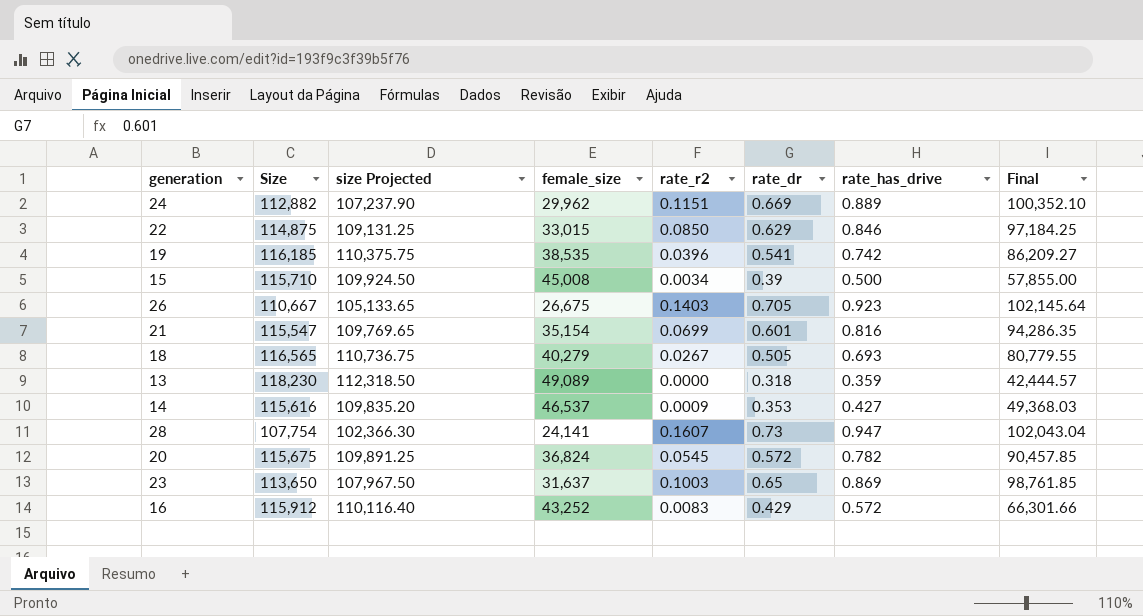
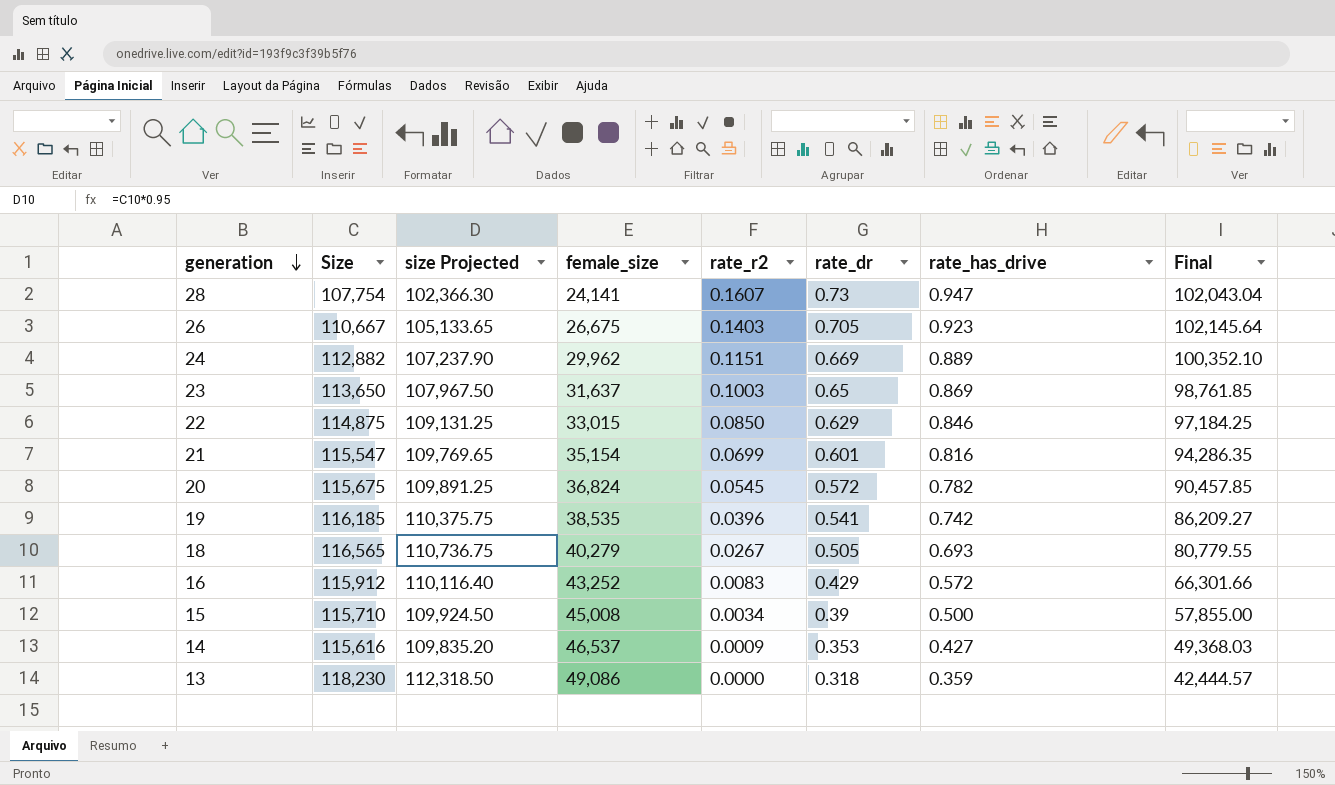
row order: none -> generation descending
13 | female_size: 49,089 -> 49,086

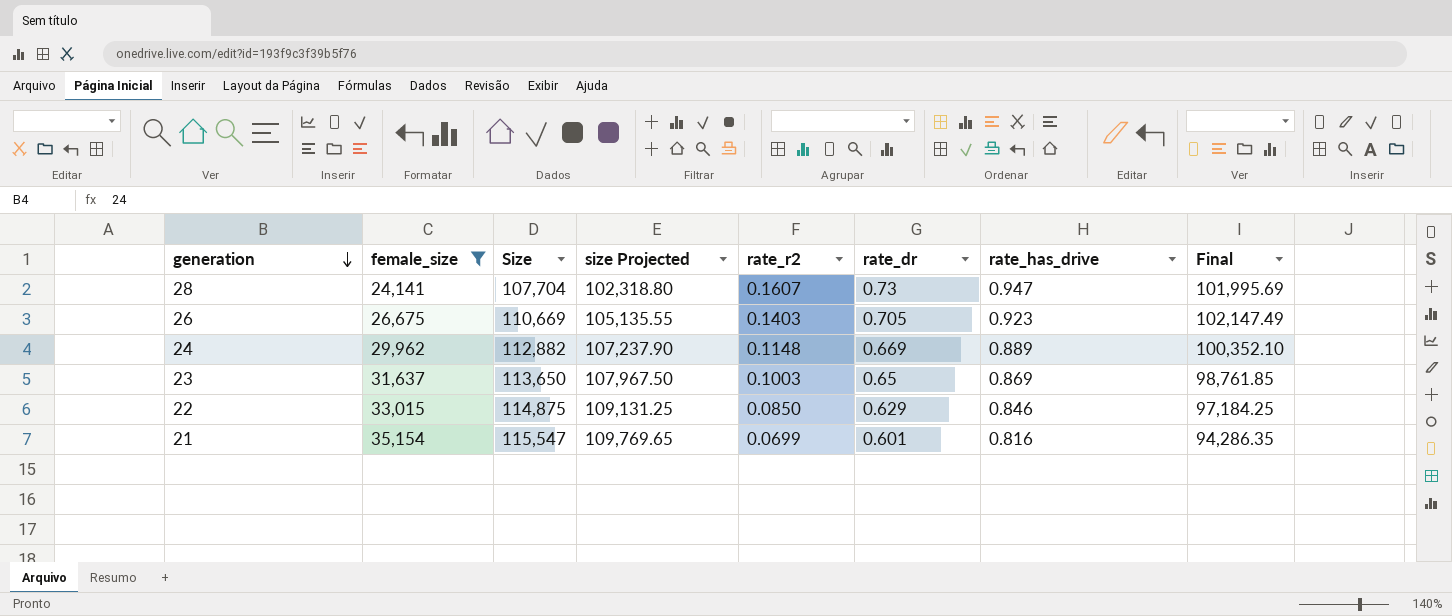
filter: none -> female_size <= 35,154
column female_size | position: 4 -> 2
28 | Size: 107,754 -> 107,704
28 | size Projected: 102,366.30 -> 102,318.80
28 | Final: 102,043.04 -> 101,995.69
26 | Size: 110,667 -> 110,669
26 | size Projected: 105,133.65 -> 105,135.55
26 | Final: 102,145.64 -> 102,147.49
24 | rate_r2: 0.1151 -> 0.1148

